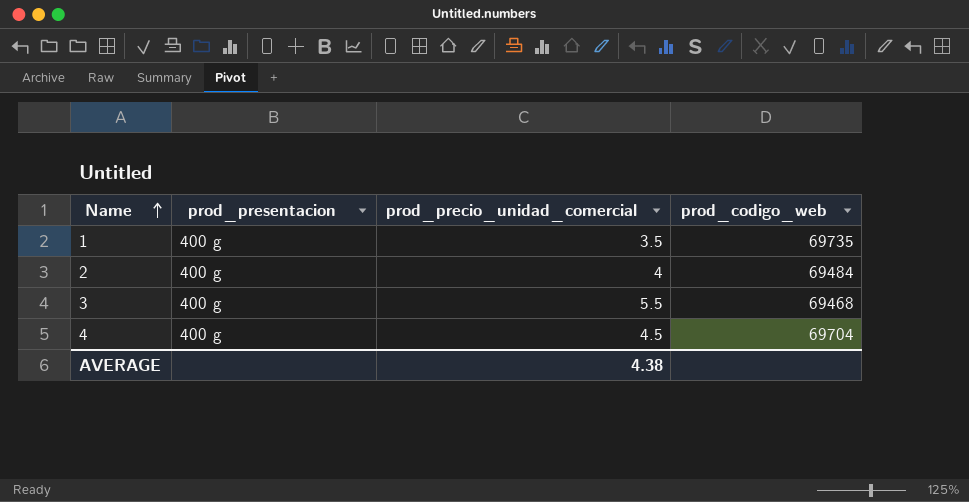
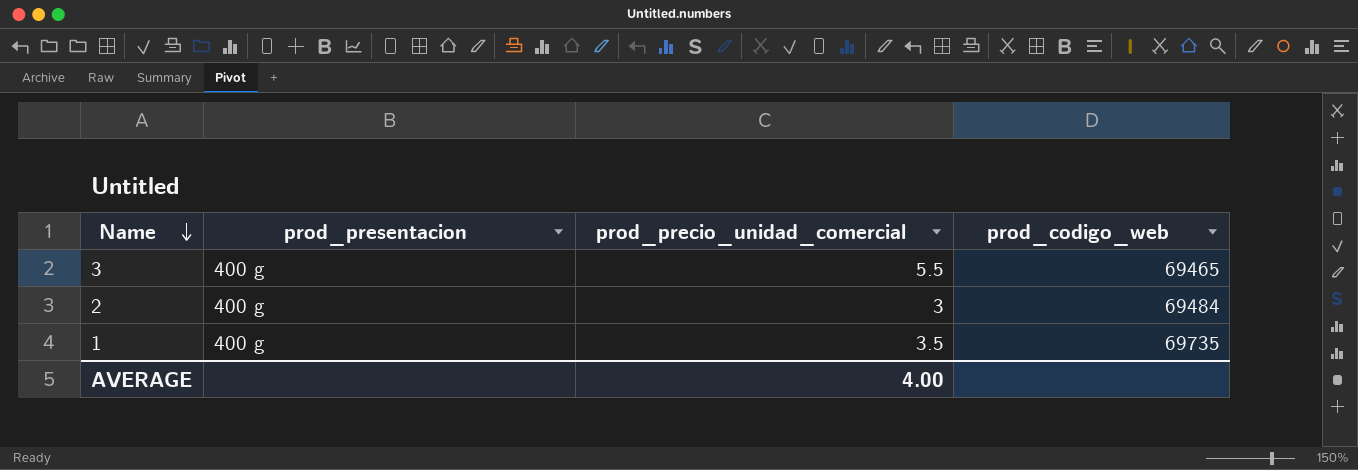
row order: Name ascending -> Name descending
row 4: 400 g | 4.5 | 69704 -> none
3 | prod_codigo_web: 69468 -> 69465
2 | prod_precio_unidad_comercial: 4 -> 3
AVERAGE | prod_precio_unidad_comercial: 4.38 -> 4.00

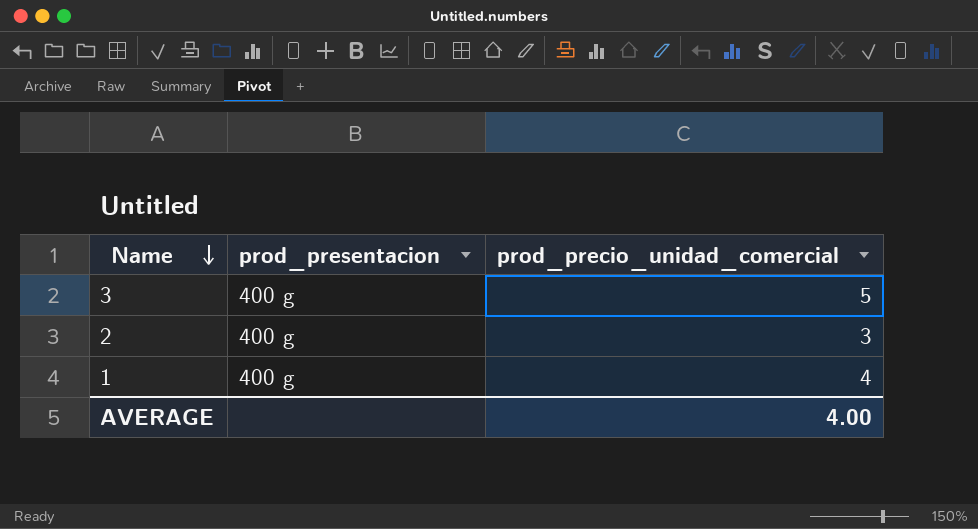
column prod_codigo_web | position: 4 -> none
3 | prod_precio_unidad_comercial: 5.5 -> 5
1 | prod_precio_unidad_comercial: 3.5 -> 4

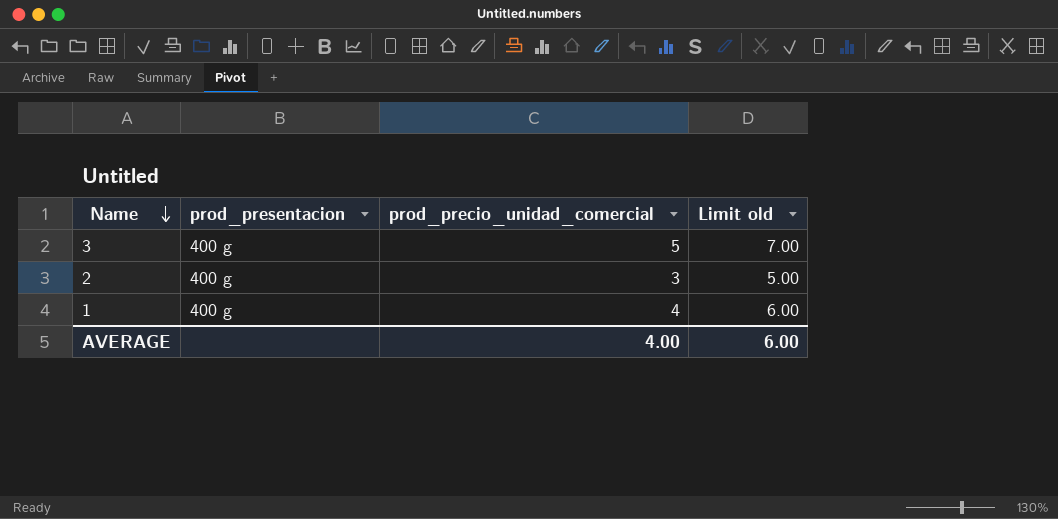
column Limit old | formula: none -> [prod_precio_unidad_comercial] + 2

